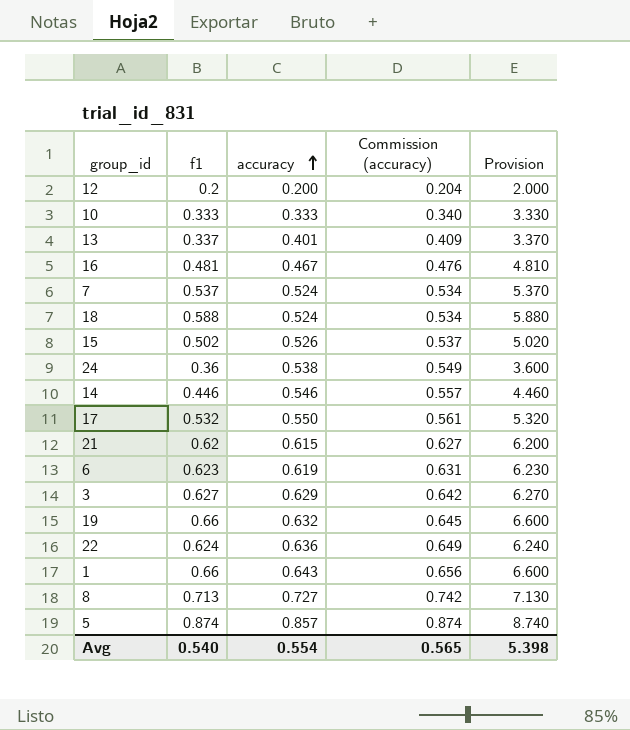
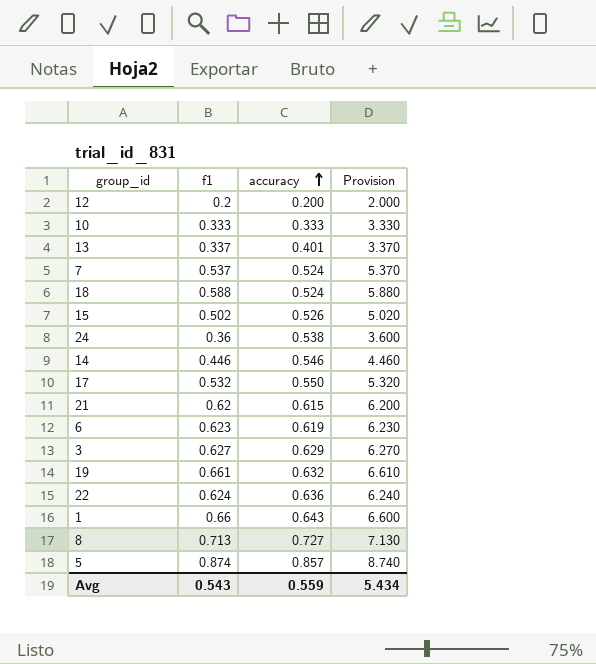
column Commission (accuracy) | formula: [accuracy] * 1.02 -> none
row 16: 0.481 | 0.467 | 0.476 | 4.810 -> none
19 | f1: 0.66 -> 0.661
19 | Provision: 6.600 -> 6.610
Avg | f1: 0.540 -> 0.543
Avg | accuracy: 0.554 -> 0.559
Avg | Provision: 5.398 -> 5.434

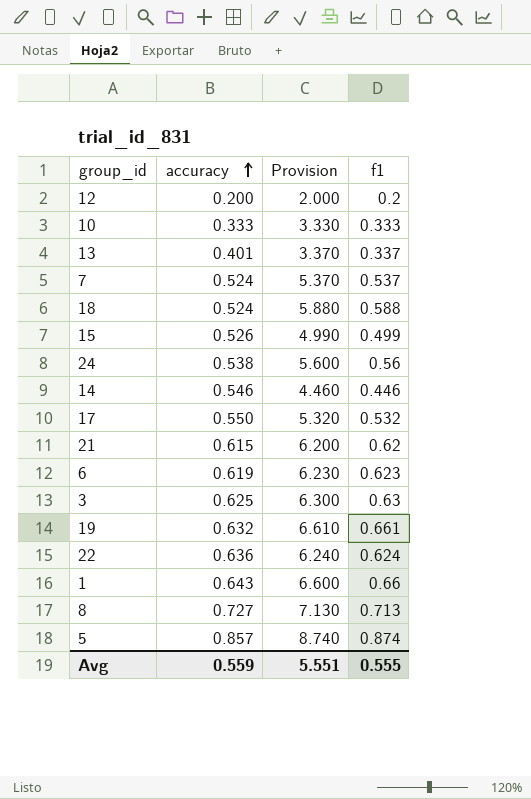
column f1 | position: 2 -> 4
15 | Provision: 5.020 -> 4.990
15 | f1: 0.502 -> 0.499
24 | Provision: 3.600 -> 5.600
24 | f1: 0.36 -> 0.56
3 | accuracy: 0.629 -> 0.625
3 | Provision: 6.270 -> 6.300
3 | f1: 0.627 -> 0.63
Avg | Provision: 5.434 -> 5.551
Avg | f1: 0.543 -> 0.555

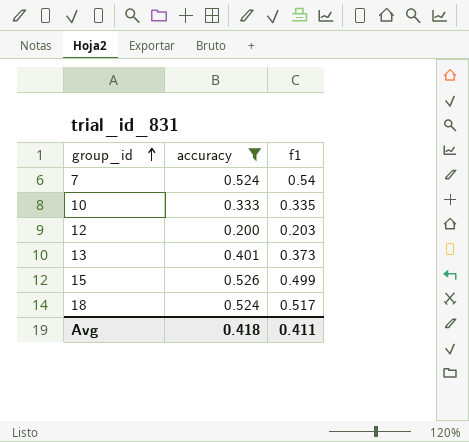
filter: none -> accuracy <= 0.526
row order: accuracy ascending -> group_id ascending
column Provision | formula: [f1] * 10 -> none
7 | f1: 0.537 -> 0.54
10 | f1: 0.333 -> 0.335
12 | f1: 0.2 -> 0.203
13 | f1: 0.337 -> 0.373
18 | f1: 0.588 -> 0.517
Avg | accuracy: 0.559 -> 0.418
Avg | f1: 0.555 -> 0.411

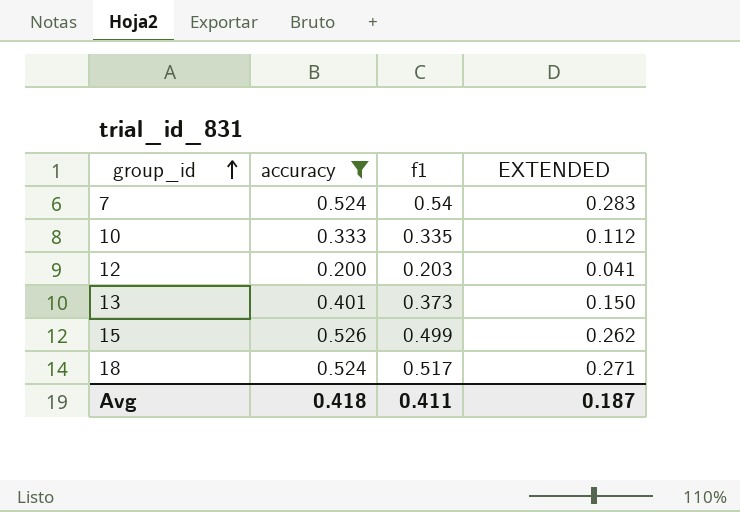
column EXTENDED | formula: none -> [accuracy] * [f1]

